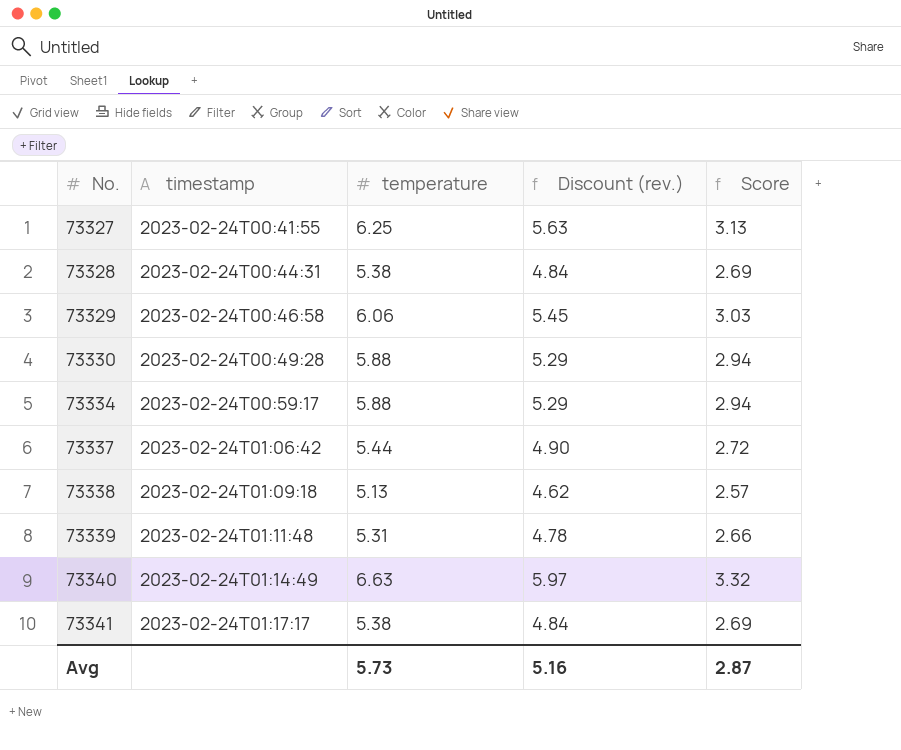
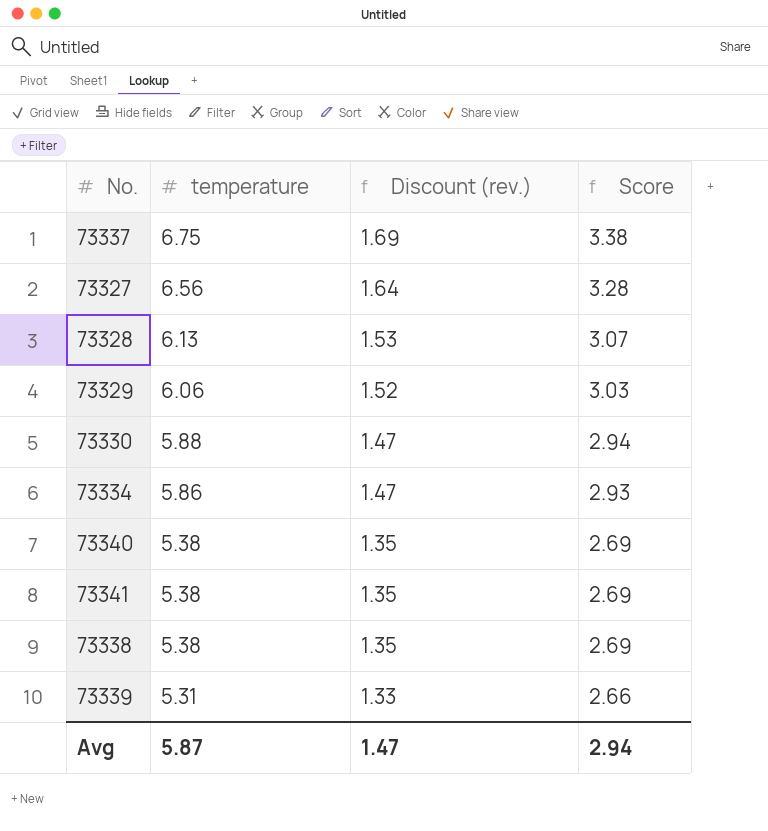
row order: No. ascending -> temperature descending
column timestamp | position: 2 -> none
column Discount (rev.) | formula: [temperature] * 0.9 -> [temperature] * 0.25
73337 | temperature: 5.44 -> 6.75
73337 | Score: 2.72 -> 3.38
73327 | temperature: 6.25 -> 6.56
73327 | Score: 3.13 -> 3.28
73328 | temperature: 5.38 -> 6.13
73328 | Score: 2.69 -> 3.07
73334 | temperature: 5.88 -> 5.86
73334 | Score: 2.94 -> 2.93
73340 | temperature: 6.63 -> 5.38
73340 | Score: 3.32 -> 2.69
73338 | temperature: 5.13 -> 5.38
73338 | Score: 2.57 -> 2.69
Avg | temperature: 5.73 -> 5.87
Avg | Discount (rev.): 5.16 -> 1.47
Avg | Score: 2.87 -> 2.94

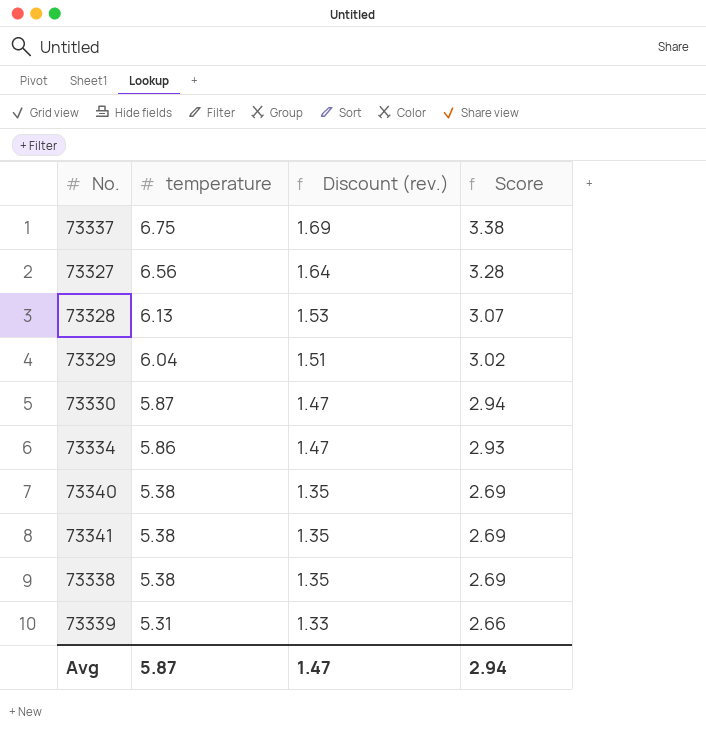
73329 | temperature: 6.06 -> 6.04
73329 | Discount (rev.): 1.52 -> 1.51
73329 | Score: 3.03 -> 3.02
73330 | temperature: 5.88 -> 5.87

